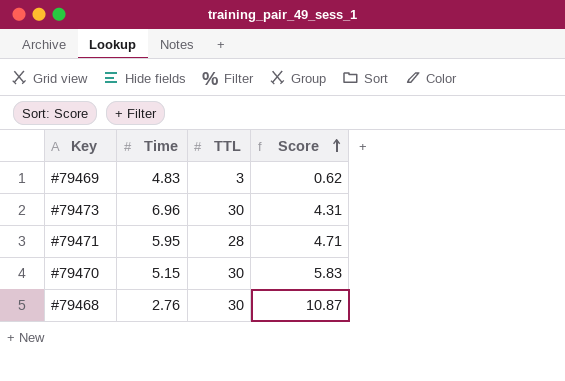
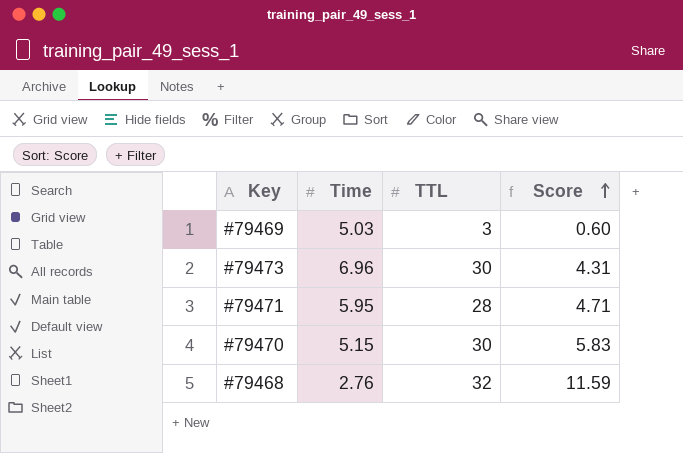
#79469 | Time: 4.83 -> 5.03
#79469 | Score: 0.62 -> 0.60
#79468 | TTL: 30 -> 32
#79468 | Score: 10.87 -> 11.59

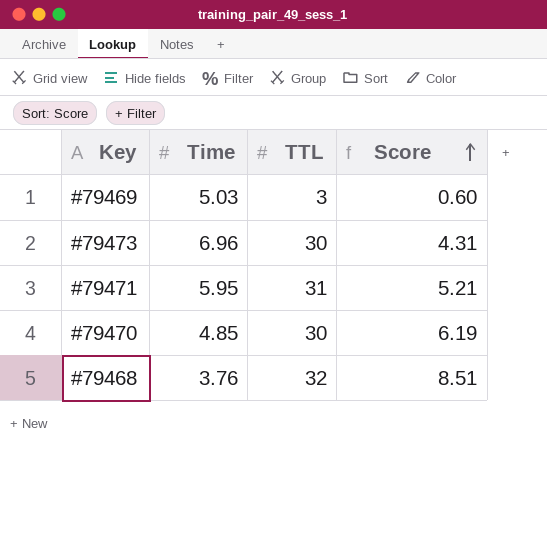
#79471 | TTL: 28 -> 31
#79471 | Score: 4.71 -> 5.21
#79470 | Time: 5.15 -> 4.85
#79470 | Score: 5.83 -> 6.19
#79468 | Time: 2.76 -> 3.76
#79468 | Score: 11.59 -> 8.51

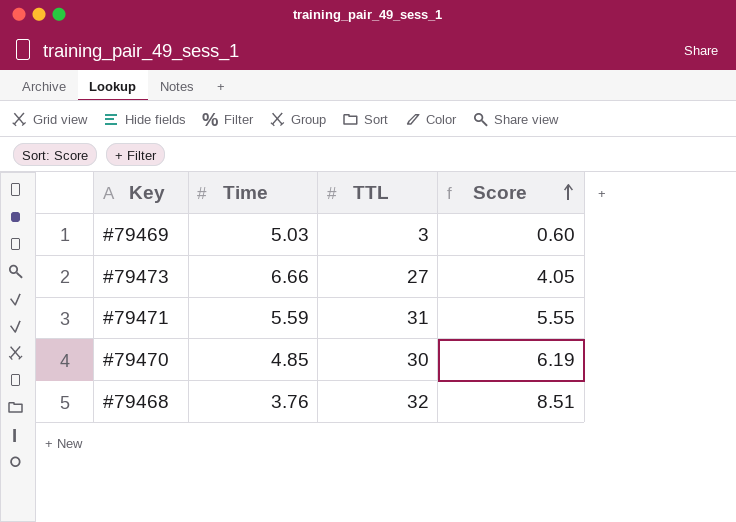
#79473 | Time: 6.96 -> 6.66
#79473 | TTL: 30 -> 27
#79473 | Score: 4.31 -> 4.05
#79471 | Time: 5.95 -> 5.59
#79471 | Score: 5.21 -> 5.55

